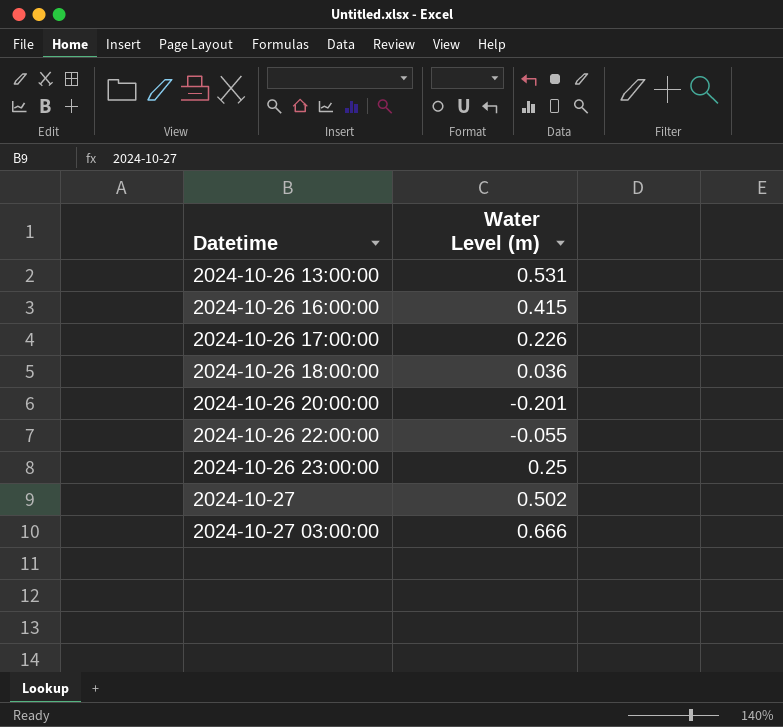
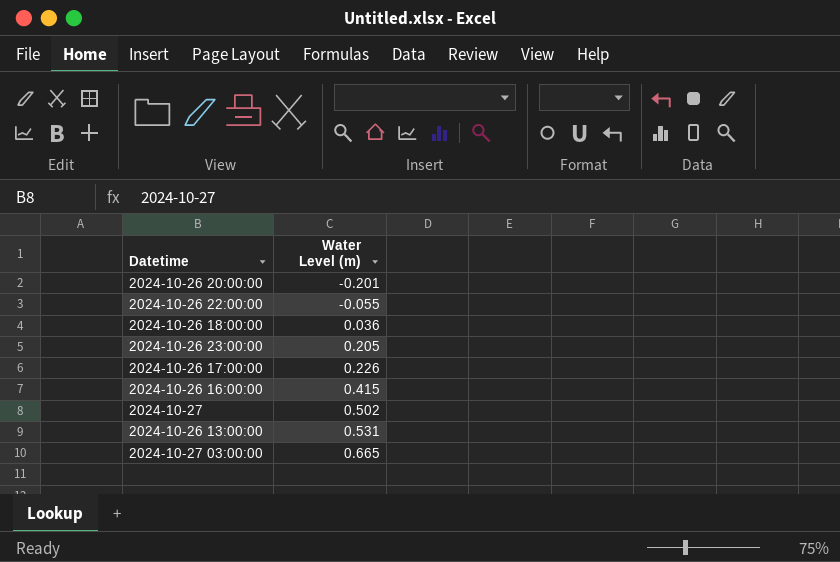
row order: Datetime ascending -> Water Level (m) ascending
2024-10-26 23:00:00 | Water Level (m): 0.25 -> 0.205
2024-10-27 03:00:00 | Water Level (m): 0.666 -> 0.665

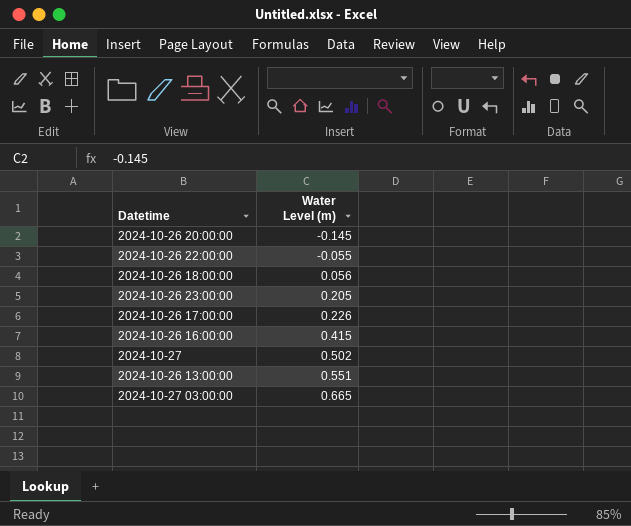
2024-10-26 20:00:00 | Water Level (m): -0.201 -> -0.145
2024-10-26 18:00:00 | Water Level (m): 0.036 -> 0.056
2024-10-26 13:00:00 | Water Level (m): 0.531 -> 0.551

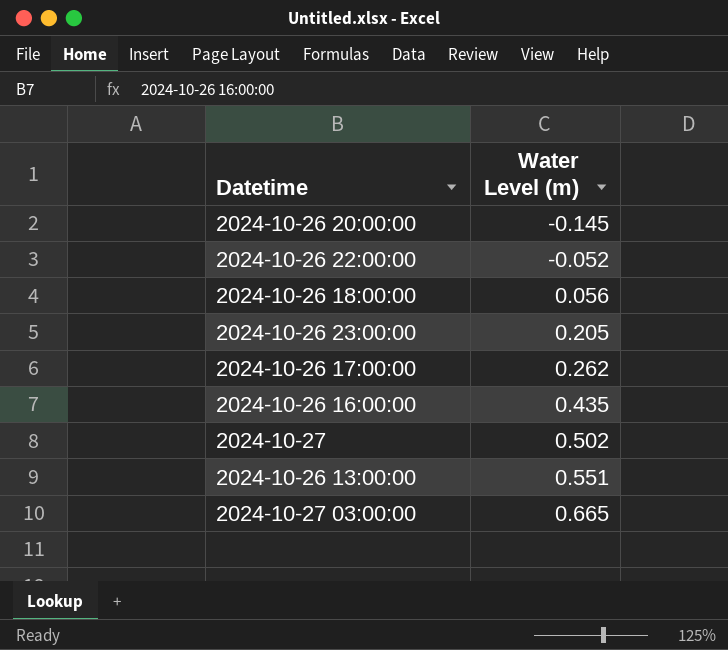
2024-10-26 22:00:00 | Water Level (m): -0.055 -> -0.052
2024-10-26 17:00:00 | Water Level (m): 0.226 -> 0.262
2024-10-26 16:00:00 | Water Level (m): 0.415 -> 0.435

